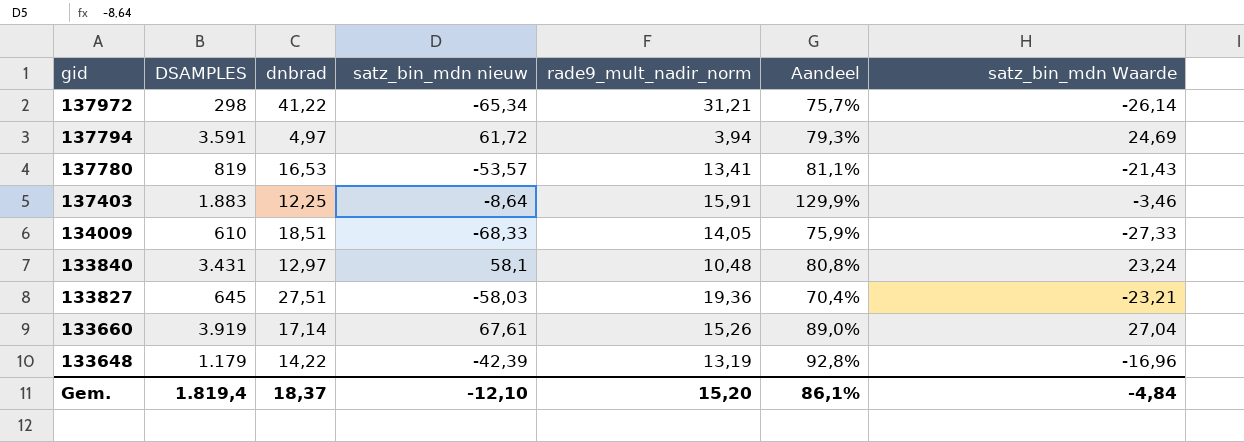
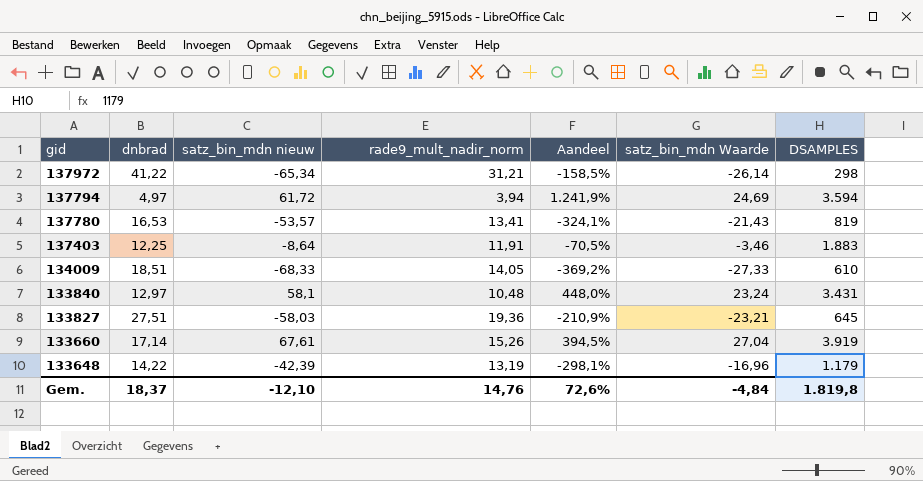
column Aandeel | formula: [rade9_mult_nadir_norm] / [dnbrad] -> [satz_bin_mdn nieuw] / [dnbrad]
column DSAMPLES | position: 2 -> 7
137794 | DSAMPLES: 3.591 -> 3.594
137403 | rade9_mult_nadir_norm: 15,91 -> 11,91
Gem. | rade9_mult_nadir_norm: 15,20 -> 14,76
Gem. | Aandeel: 86,1% -> 72,6%
Gem. | DSAMPLES: 1.819,4 -> 1.819,8

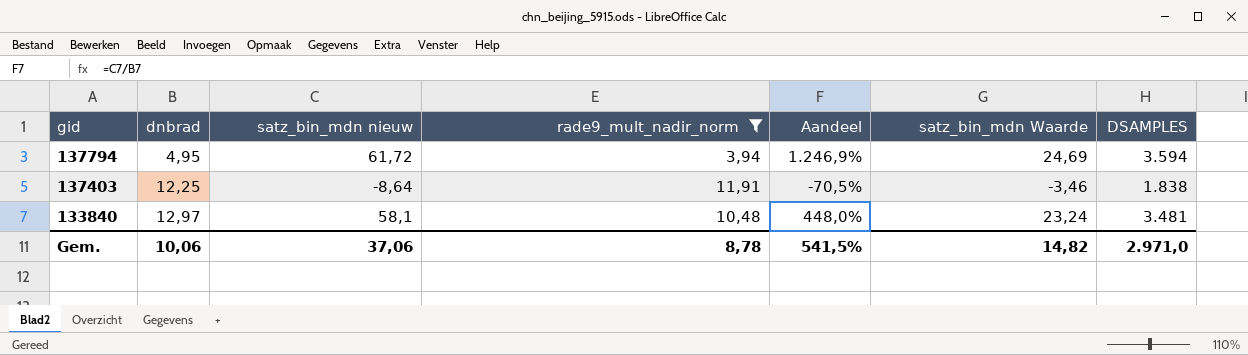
filter: none -> rade9_mult_nadir_norm <= 11,91
137794 | dnbrad: 4,97 -> 4,95
137794 | Aandeel: 1.241,9% -> 1.246,9%
137403 | DSAMPLES: 1.883 -> 1.838
133840 | DSAMPLES: 3.431 -> 3.481
Gem. | dnbrad: 18,37 -> 10,06
Gem. | satz_bin_mdn nieuw: -12,10 -> 37,06
Gem. | rade9_mult_nadir_norm: 14,76 -> 8,78
Gem. | Aandeel: 72,6% -> 541,5%
Gem. | satz_bin_mdn Waarde: -4,84 -> 14,82
Gem. | DSAMPLES: 1.819,8 -> 2.971,0

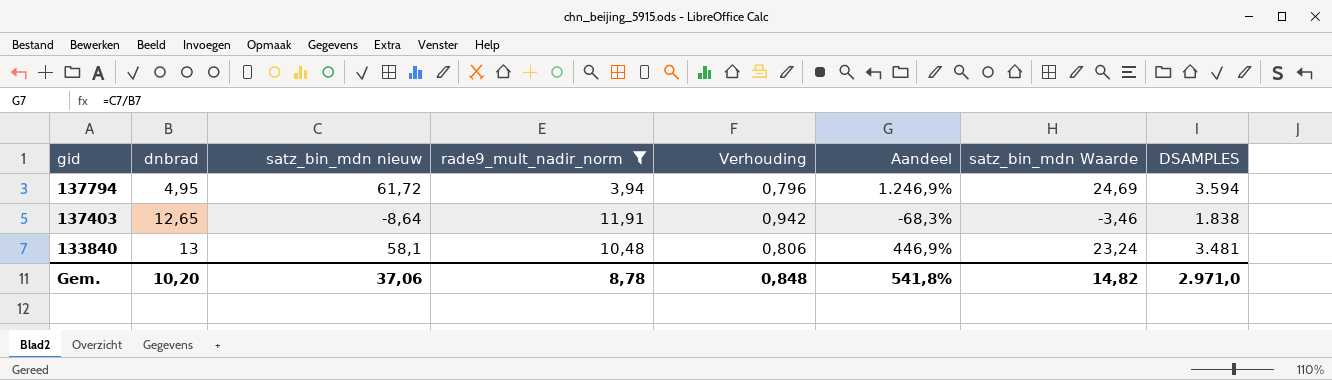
column Verhouding | formula: none -> [rade9_mult_nadir_norm] / [dnbrad]
137403 | dnbrad: 12,25 -> 12,65
137403 | Aandeel: -70,5% -> -68,3%
133840 | dnbrad: 12,97 -> 13
133840 | Aandeel: 448,0% -> 446,9%
Gem. | dnbrad: 10,06 -> 10,20
Gem. | Aandeel: 541,5% -> 541,8%

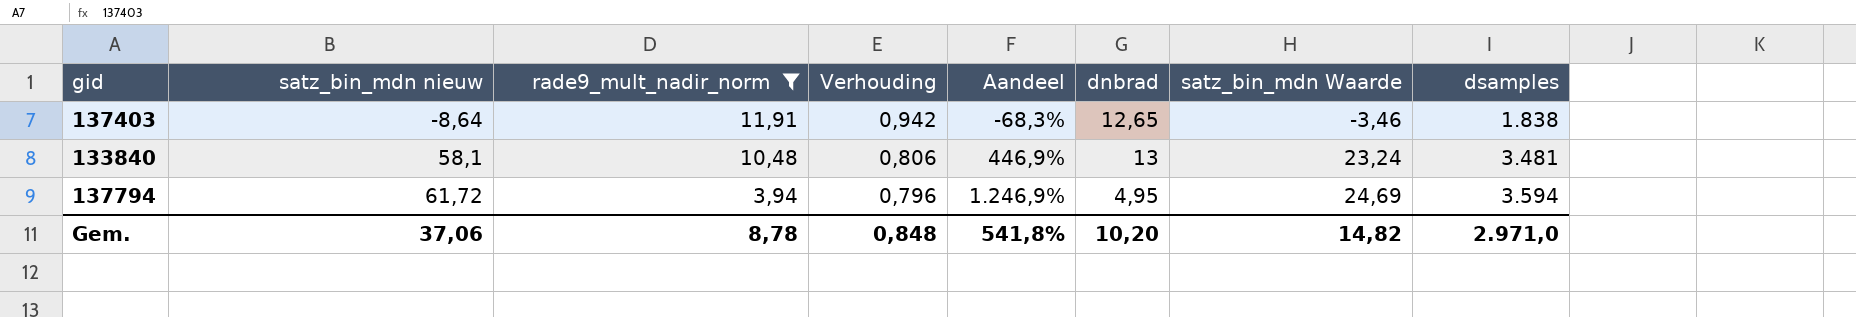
row order: gid descending -> satz_bin_mdn nieuw ascending
column dnbrad | position: 2 -> 6
column name: DSAMPLES -> dsamples

